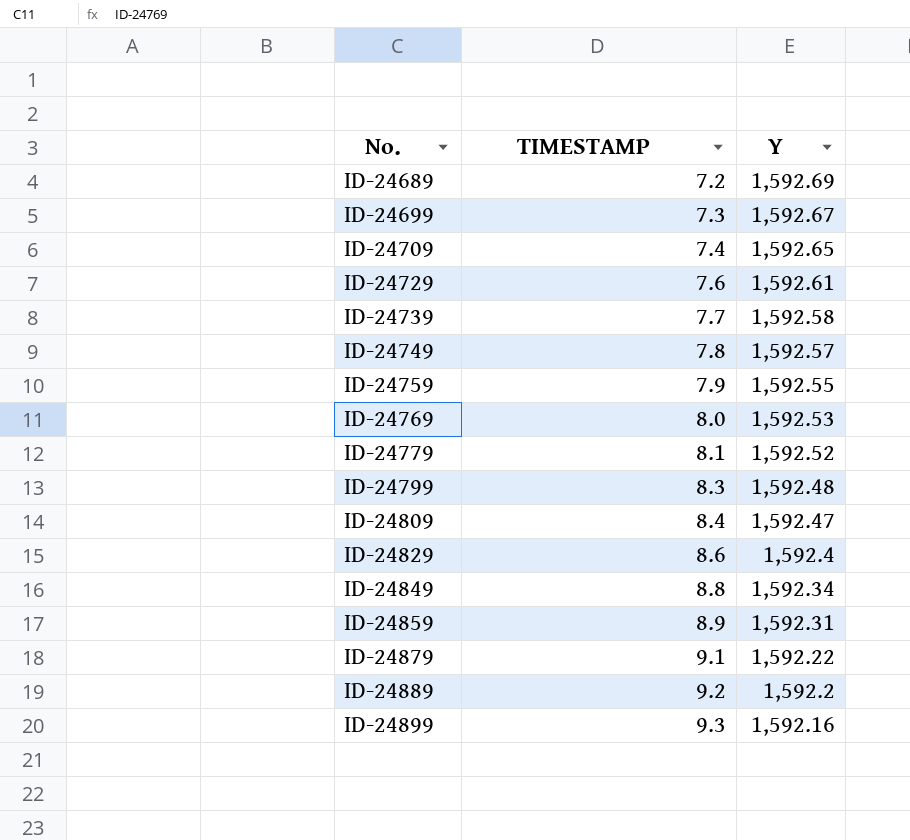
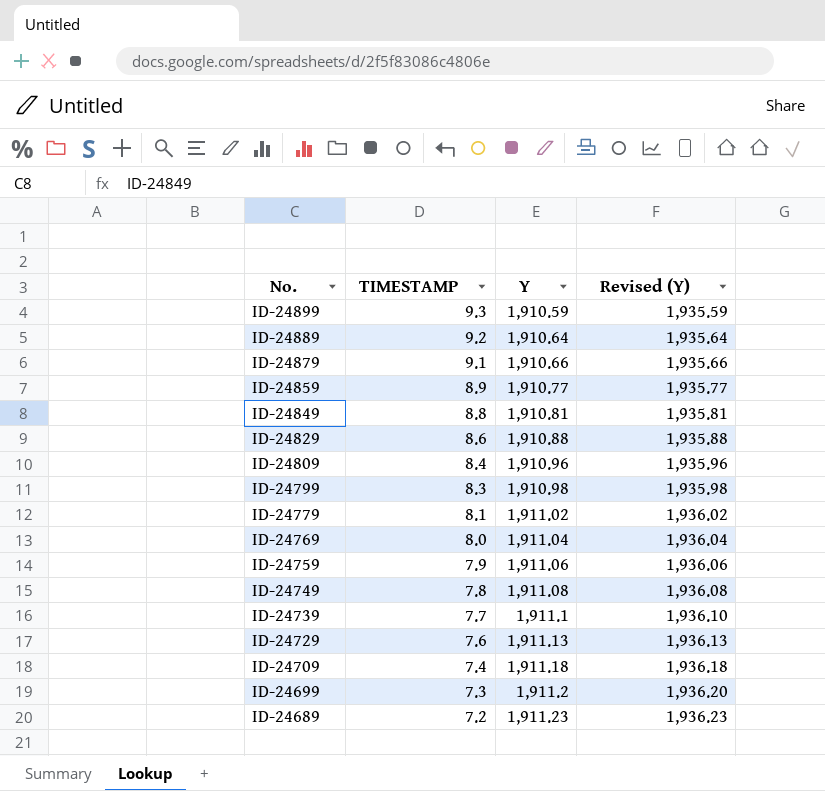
row order: No. ascending -> No. descending
column Revised (Y) | formula: none -> [Y] + 25
ID-24899 | Y: 1,592.16 -> 1,910.59
ID-24889 | Y: 1,592.2 -> 1,910.64
ID-24879 | Y: 1,592.22 -> 1,910.66
ID-24859 | Y: 1,592.31 -> 1,910.77
ID-24849 | Y: 1,592.34 -> 1,910.81
ID-24829 | Y: 1,592.4 -> 1,910.88
ID-24809 | Y: 1,592.47 -> 1,910.96
ID-24799 | Y: 1,592.48 -> 1,910.98
ID-24779 | Y: 1,592.52 -> 1,911.02
ID-24769 | Y: 1,592.53 -> 1,911.04
ID-24759 | Y: 1,592.55 -> 1,911.06
ID-24749 | Y: 1,592.57 -> 1,911.08
ID-24739 | Y: 1,592.58 -> 1,911.1
ID-24729 | Y: 1,592.61 -> 1,911.13
ID-24709 | Y: 1,592.65 -> 1,911.18
ID-24699 | Y: 1,592.67 -> 1,911.2
ID-24689 | Y: 1,592.69 -> 1,911.23

